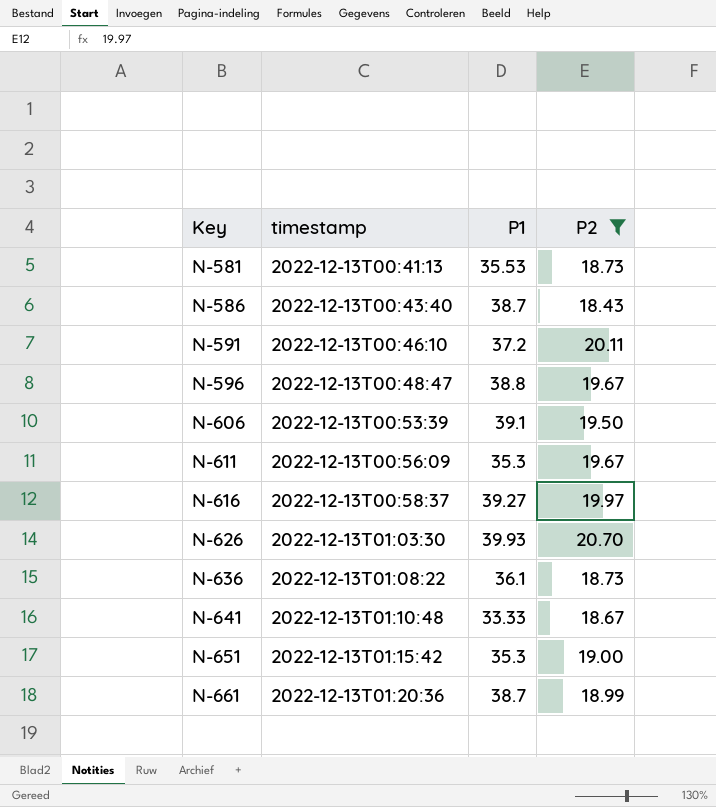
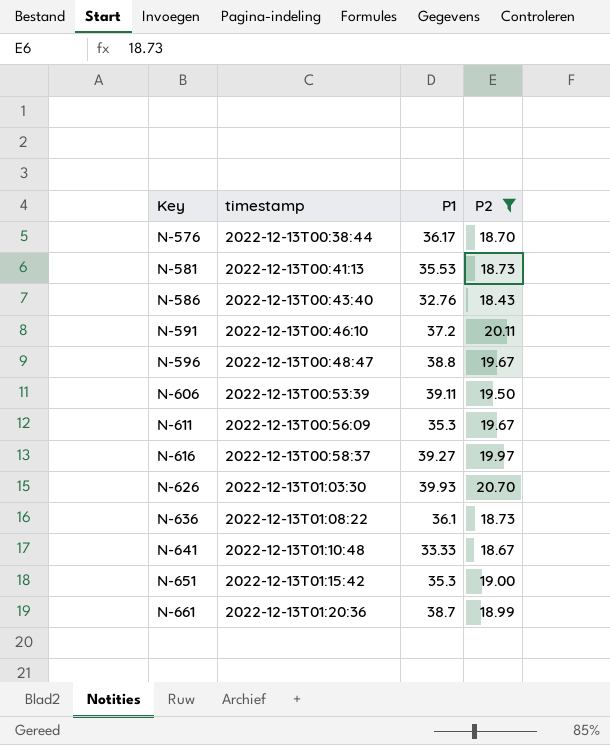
row N-576: none -> 2022-12-13T00:38:44 | 36.17 | 18.70
N-586 | P1: 38.7 -> 32.76
N-606 | P1: 39.1 -> 39.11

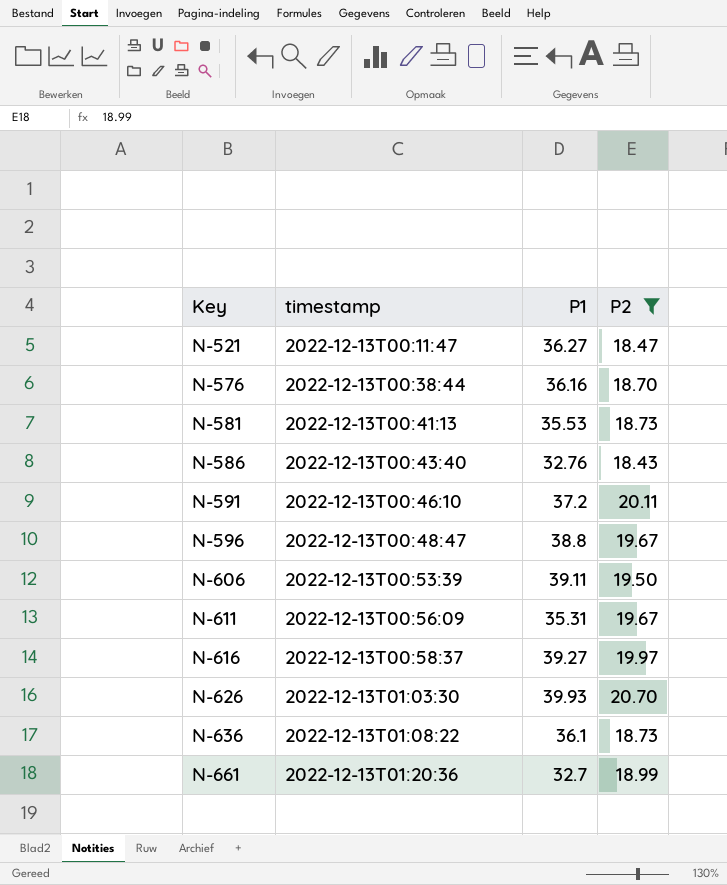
row N-641: 2022-12-13T01:10:48 | 33.33 | 18.67 -> none
row N-651: 2022-12-13T01:15:42 | 35.3 | 19.00 -> none
row N-521: none -> 2022-12-13T00:11:47 | 36.27 | 18.47
N-576 | P1: 36.17 -> 36.16
N-611 | P1: 35.3 -> 35.31
N-661 | P1: 38.7 -> 32.7

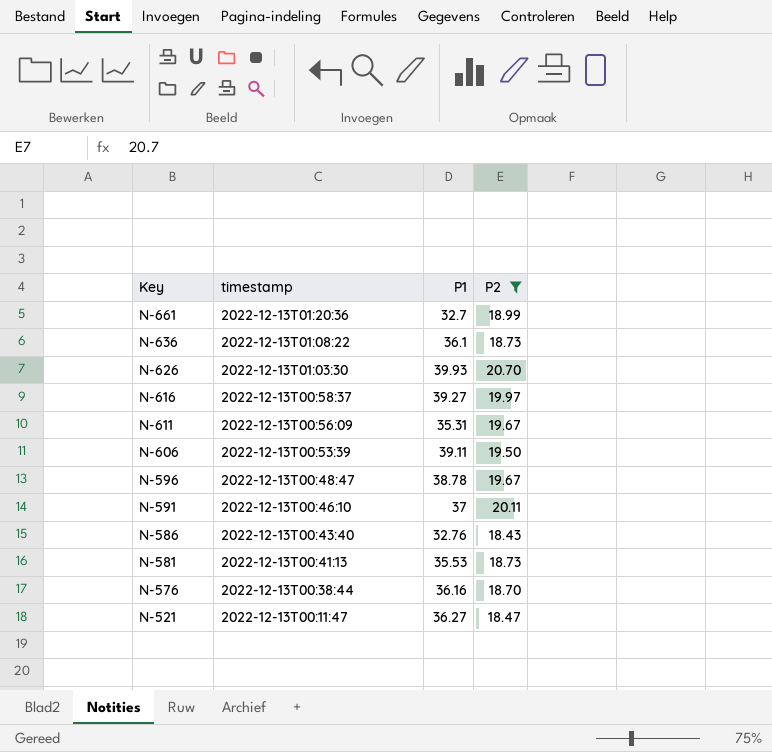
row order: Key ascending -> Key descending
N-596 | P1: 38.8 -> 38.78
N-591 | P1: 37.2 -> 37

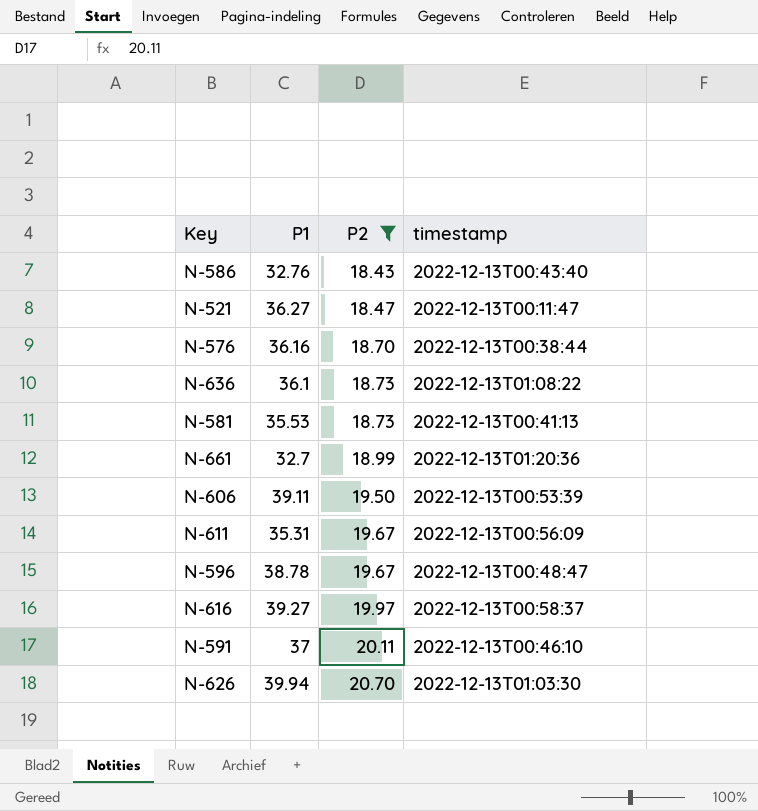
row order: Key descending -> P2 ascending
column timestamp | position: 2 -> 4
N-626 | P1: 39.93 -> 39.94

